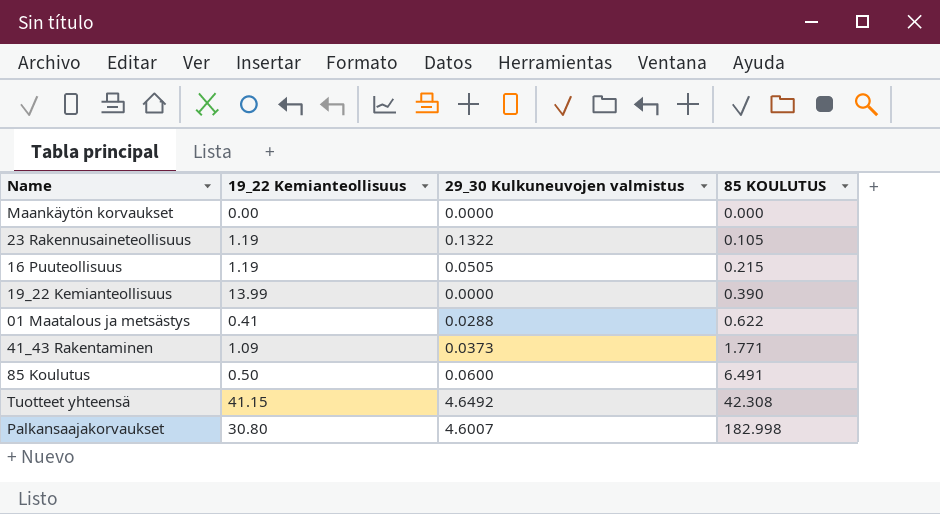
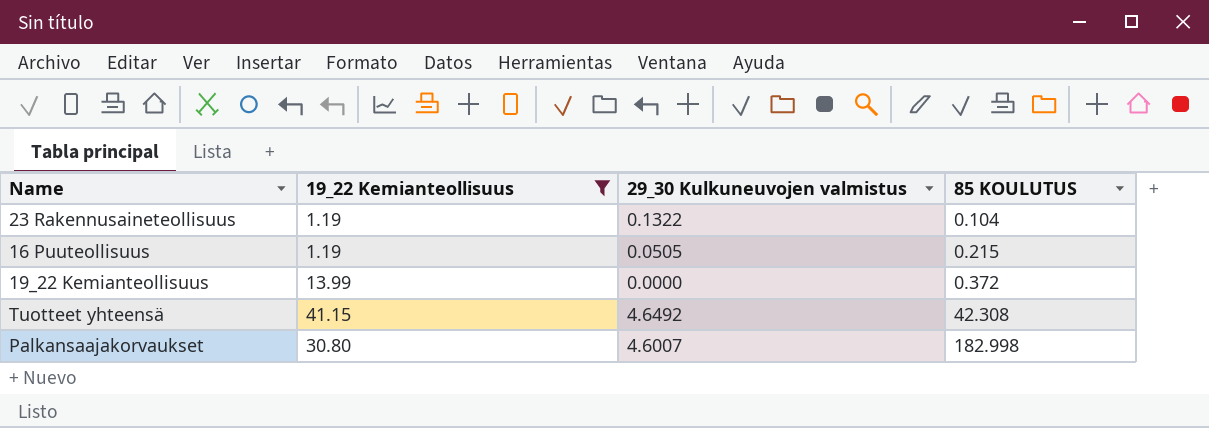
filter: none -> 19_22 Kemianteollisuus >= 1.19
23 Rakennusaineteollisuus | 85 KOULUTUS: 0.105 -> 0.104
19_22 Kemianteollisuus | 85 KOULUTUS: 0.390 -> 0.372

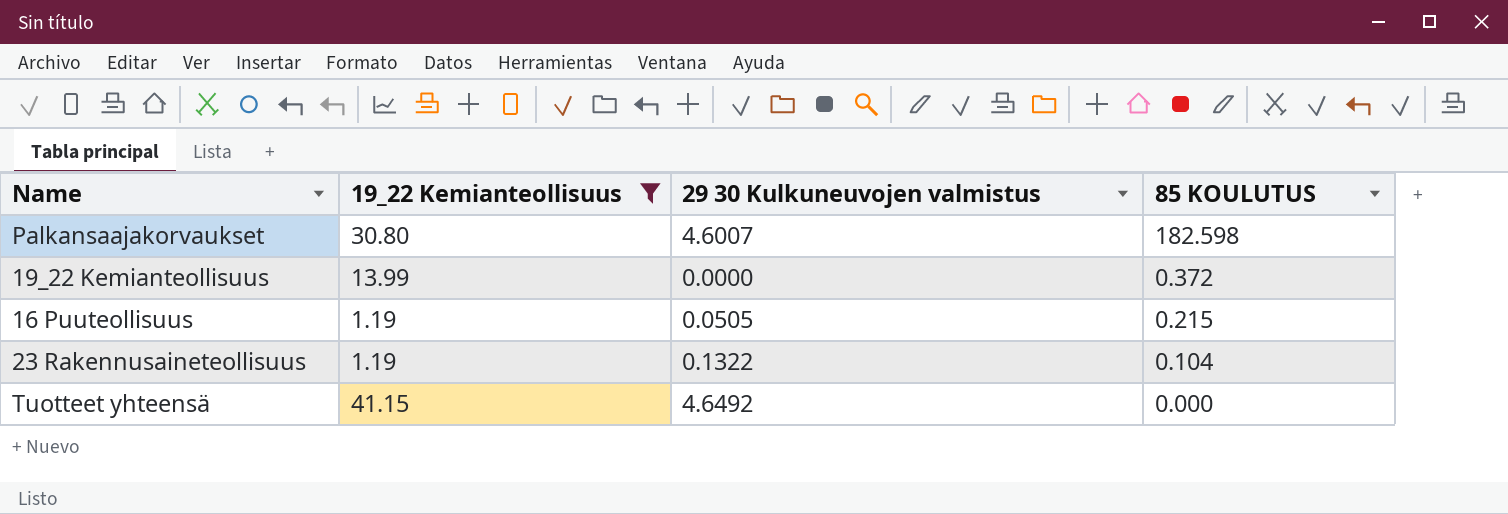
row order: 85 KOULUTUS ascending -> 85 KOULUTUS descending
column name: 29_30 Kulkuneuvojen valmistus -> 29 30 Kulkuneuvojen valmistus
Palkansaajakorvaukset | 85 KOULUTUS: 182.998 -> 182.598
Tuotteet yhteensä | 85 KOULUTUS: 42.308 -> 0.000

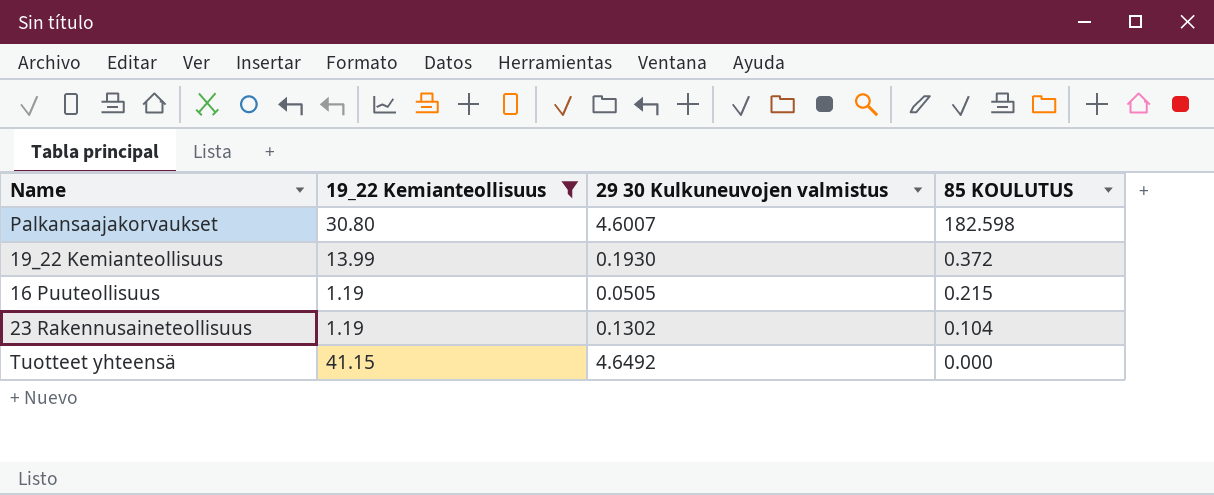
19_22 Kemianteollisuus | 29 30 Kulkuneuvojen valmistus: 0.0000 -> 0.1930
23 Rakennusaineteollisuus | 29 30 Kulkuneuvojen valmistus: 0.1322 -> 0.1302

